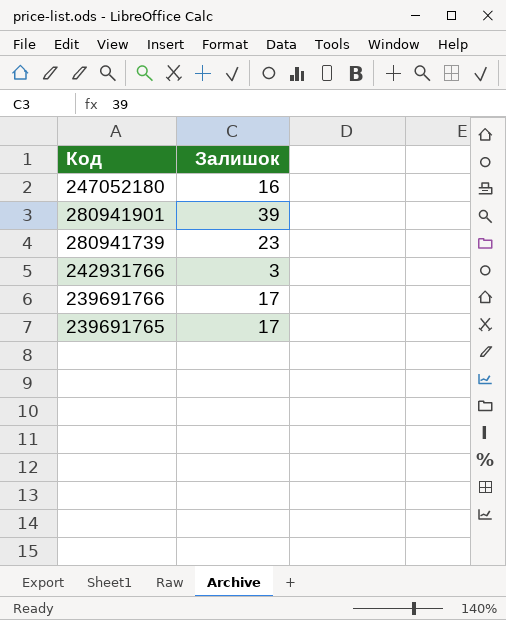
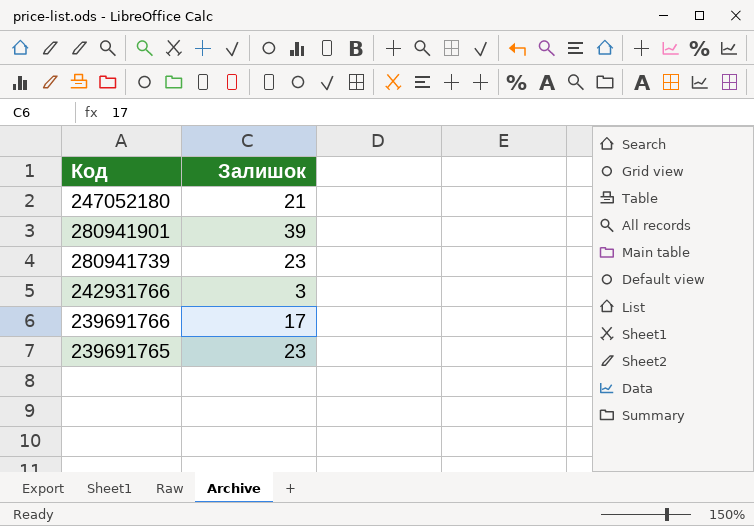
247052180 | Залишок: 16 -> 21
239691765 | Залишок: 17 -> 23

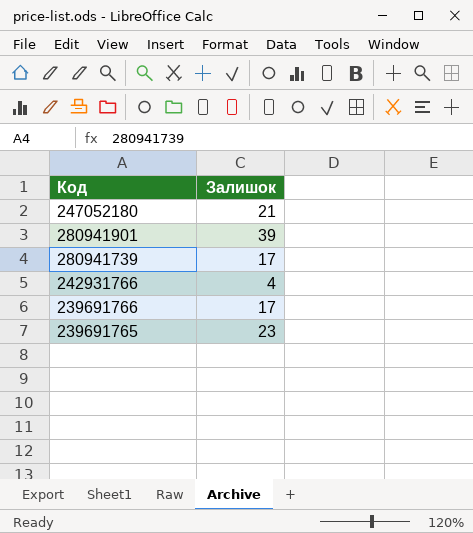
280941739 | Залишок: 23 -> 17
242931766 | Залишок: 3 -> 4

